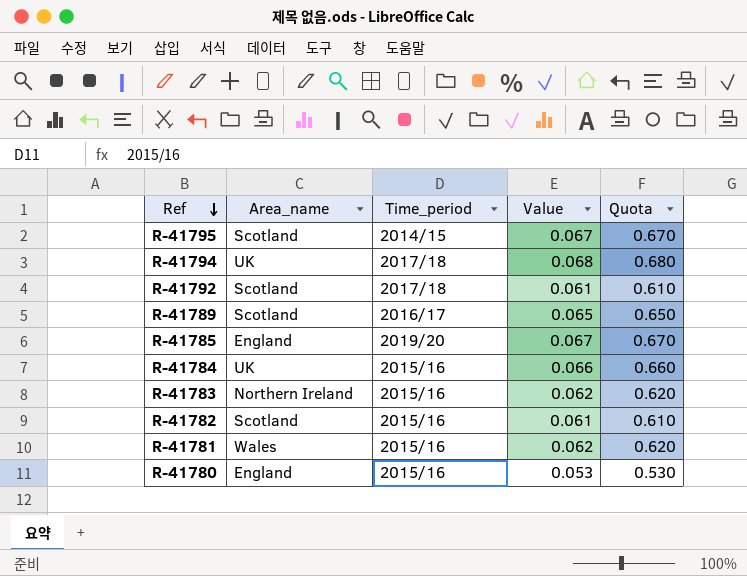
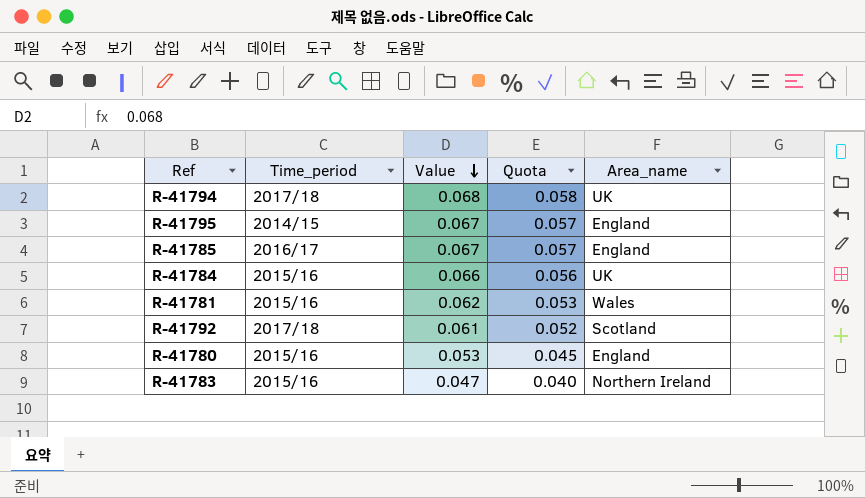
row order: Ref descending -> Value descending
column Quota | formula: [Value] * 10 -> [Value] * 0.85
column Area_name | position: 2 -> 5
row R-41789: Scotland | 2016/17 | 0.065 | 0.650 -> none
row R-41782: Scotland | 2015/16 | 0.061 | 0.610 -> none
R-41795 | Area_name: Scotland -> England
R-41785 | Time_period: 2019/20 -> 2016/17
R-41783 | Value: 0.062 -> 0.047

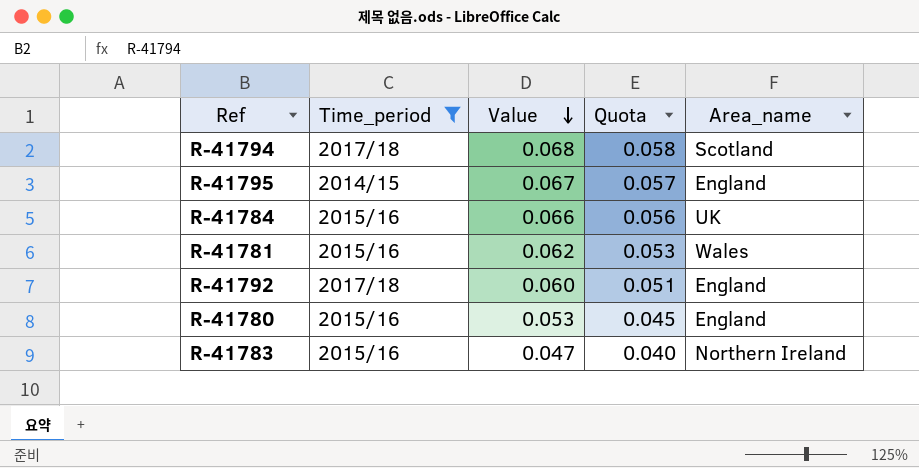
filter: none -> Time_period != 2016/17
R-41794 | Area_name: UK -> Scotland
R-41792 | Value: 0.061 -> 0.060
R-41792 | Quota: 0.052 -> 0.051
R-41792 | Area_name: Scotland -> England

